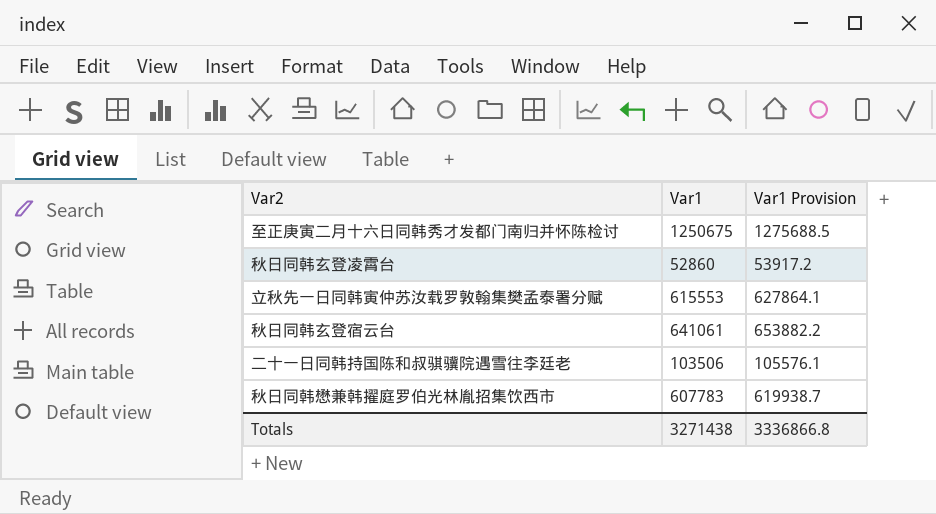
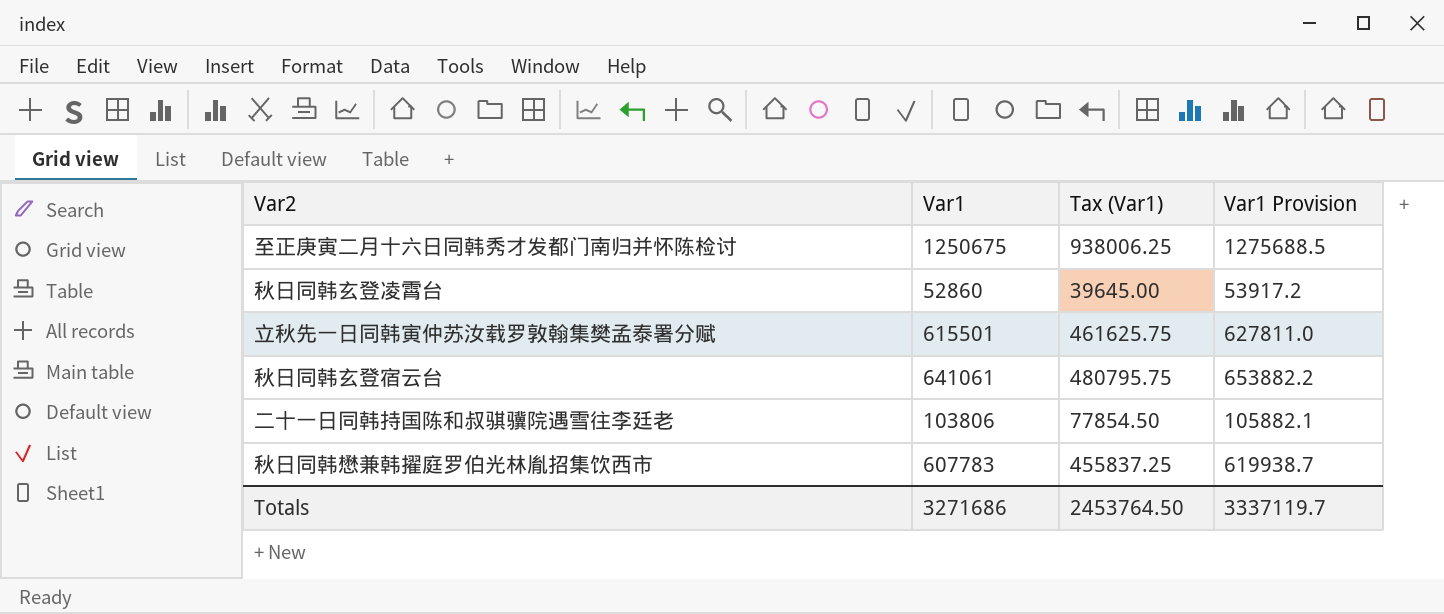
column Tax (Var1) | formula: none -> [Var1] * 0.75
立秋先一日同韩寅仲苏汝载罗敦翰集樊孟泰署分赋 | Var1: 615553 -> 615501
立秋先一日同韩寅仲苏汝载罗敦翰集樊孟泰署分赋 | Var1 Provision: 627864.1 -> 627811.0
二十一日同韩持国陈和叔骐骥院遇雪往李廷老 | Var1: 103506 -> 103806
二十一日同韩持国陈和叔骐骥院遇雪往李廷老 | Var1 Provision: 105576.1 -> 105882.1
Totals | Var1: 3271438 -> 3271686
Totals | Var1 Provision: 3336866.8 -> 3337119.7

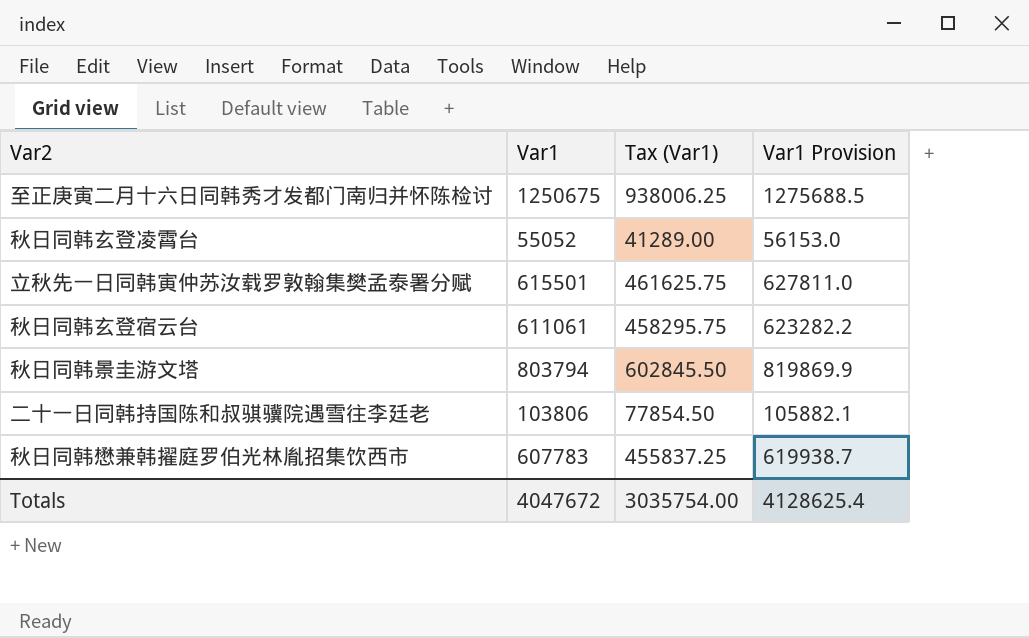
秋日同韩玄登凌霄台 | Var1: 52860 -> 55052
秋日同韩玄登凌霄台 | Tax (Var1): 39645.00 -> 41289.00
秋日同韩玄登凌霄台 | Var1 Provision: 53917.2 -> 56153.0
秋日同韩玄登宿云台 | Var1: 641061 -> 611061
秋日同韩玄登宿云台 | Tax (Var1): 480795.75 -> 458295.75
秋日同韩玄登宿云台 | Var1 Provision: 653882.2 -> 623282.2
row 秋日同韩景圭游文塔: none -> 803794 | 602845.50 | 819869.9
Totals | Var1: 3271686 -> 4047672
Totals | Tax (Var1): 2453764.50 -> 3035754.00
Totals | Var1 Provision: 3337119.7 -> 4128625.4

